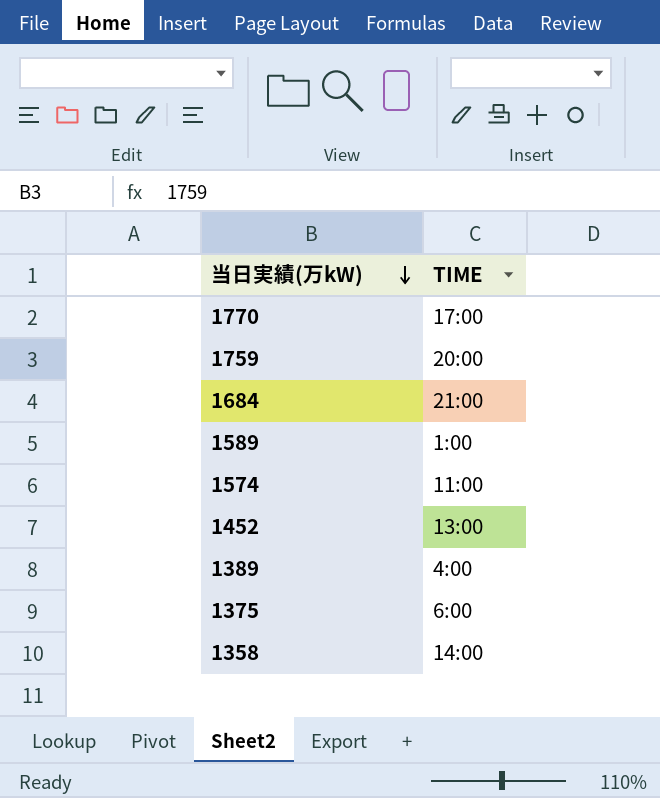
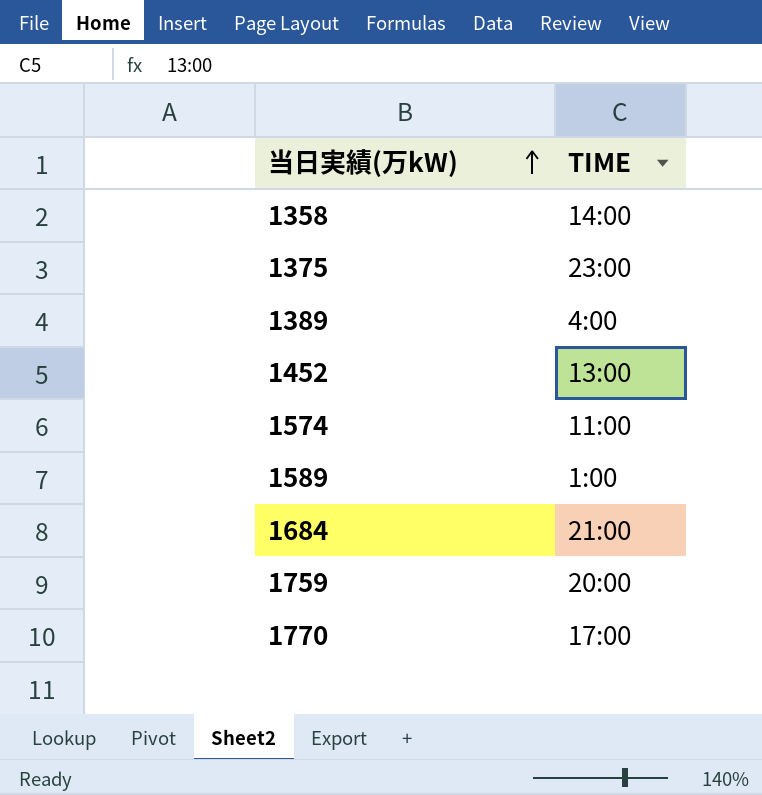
row order: 当日実績(万kW) descending -> 当日実績(万kW) ascending
1375 | TIME: 6:00 -> 23:00

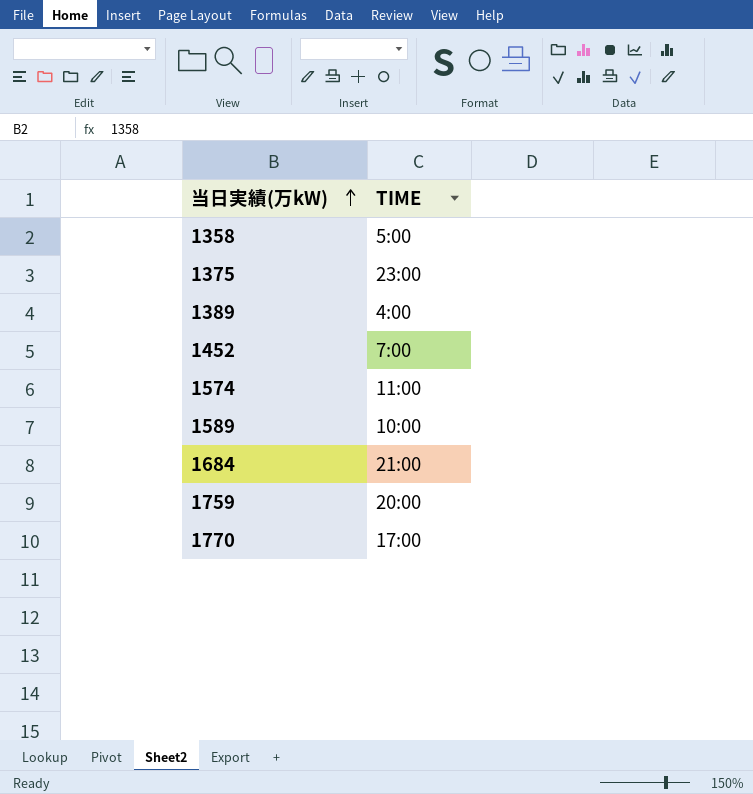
1358 | TIME: 14:00 -> 5:00
1452 | TIME: 13:00 -> 7:00
1589 | TIME: 1:00 -> 10:00

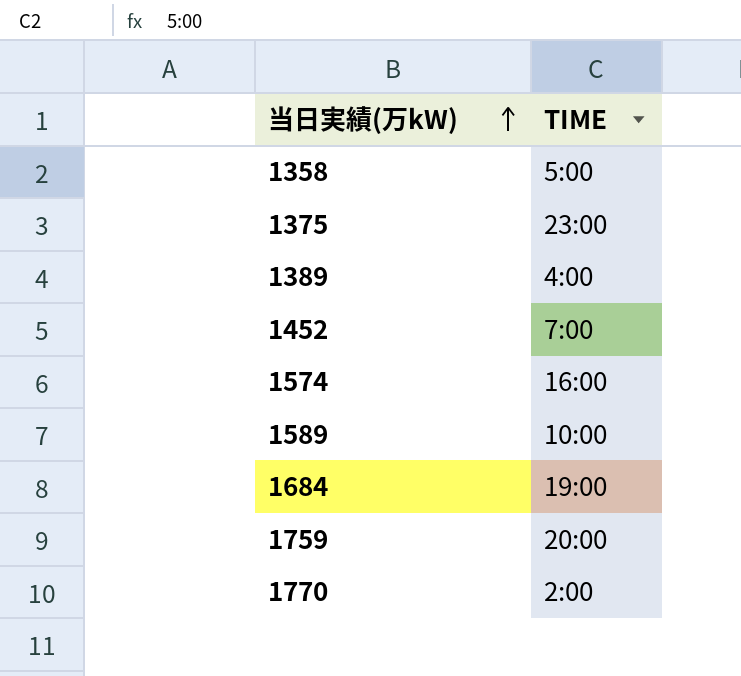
1574 | TIME: 11:00 -> 16:00
1684 | TIME: 21:00 -> 19:00
1770 | TIME: 17:00 -> 2:00

